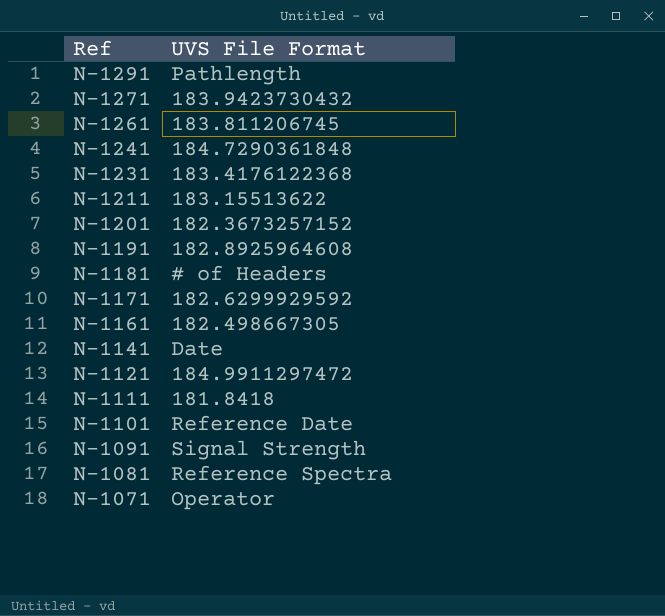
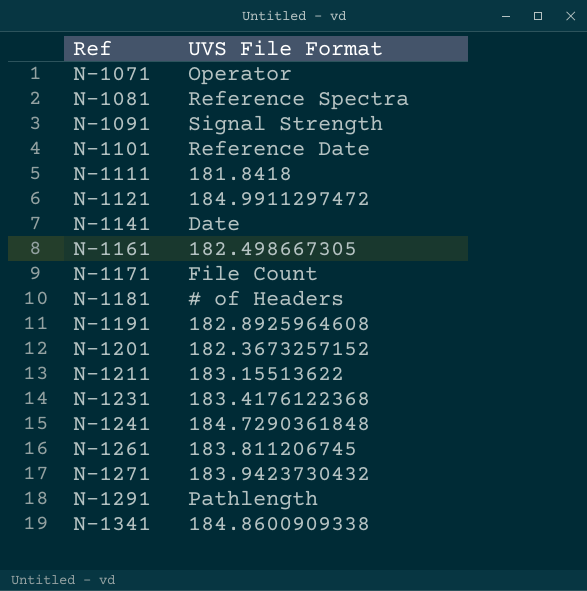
row order: Ref descending -> Ref ascending
N-1171 | UVS File Format: 182.6299929592 -> File Count
row N-1341: none -> 184.8600909338

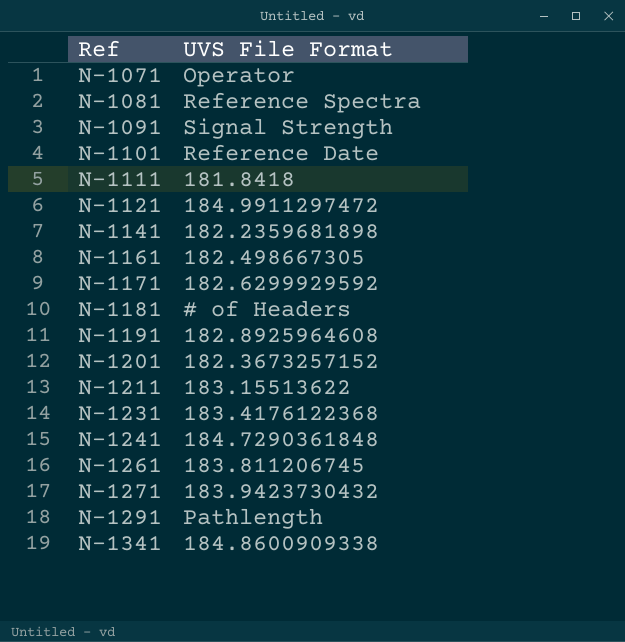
N-1141 | UVS File Format: Date -> 182.2359681898
N-1171 | UVS File Format: File Count -> 182.6299929592

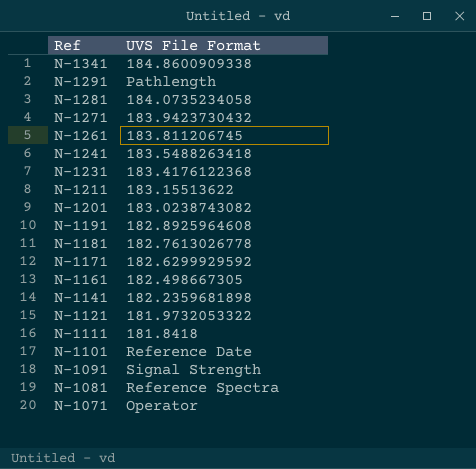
row order: Ref ascending -> Ref descending
row N-1281: none -> 184.0735234058
N-1241 | UVS File Format: 184.7290361848 -> 183.5488263418
N-1201 | UVS File Format: 182.3673257152 -> 183.0238743082
N-1181 | UVS File Format: # of Headers -> 182.7613026778
N-1121 | UVS File Format: 184.9911297472 -> 181.9732053322

